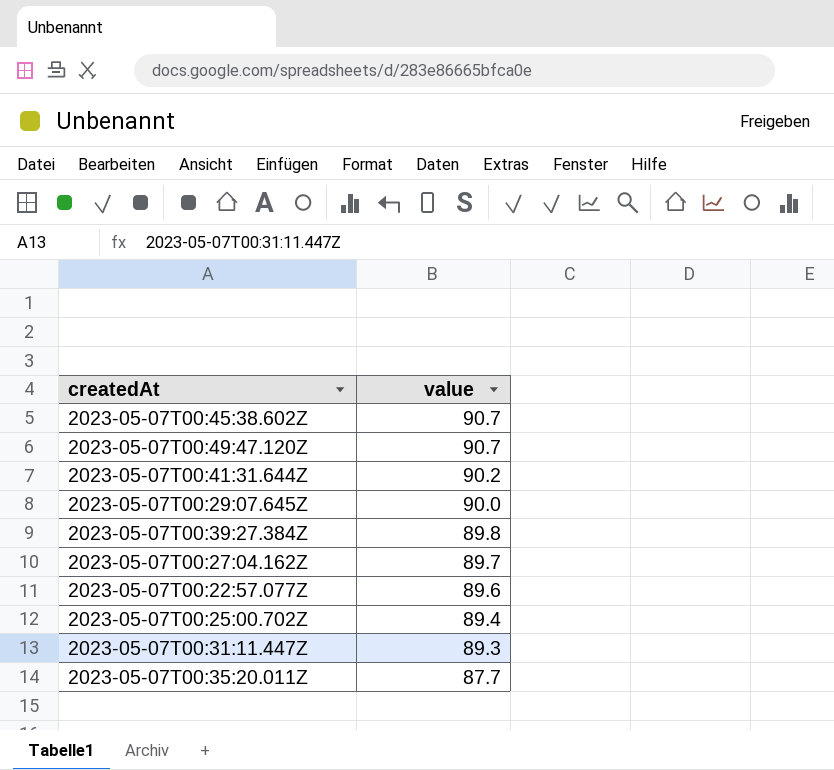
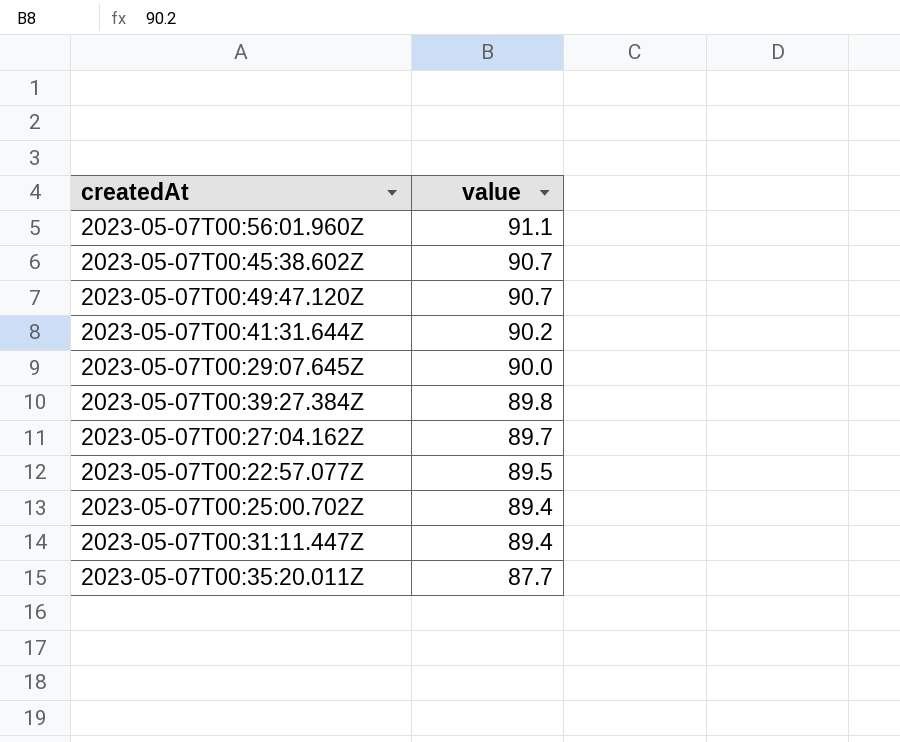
row 2023-05-07T00:56:01.960Z: none -> 91.1
2023-05-07T00:22:57.077Z | value: 89.6 -> 89.5
2023-05-07T00:31:11.447Z | value: 89.3 -> 89.4

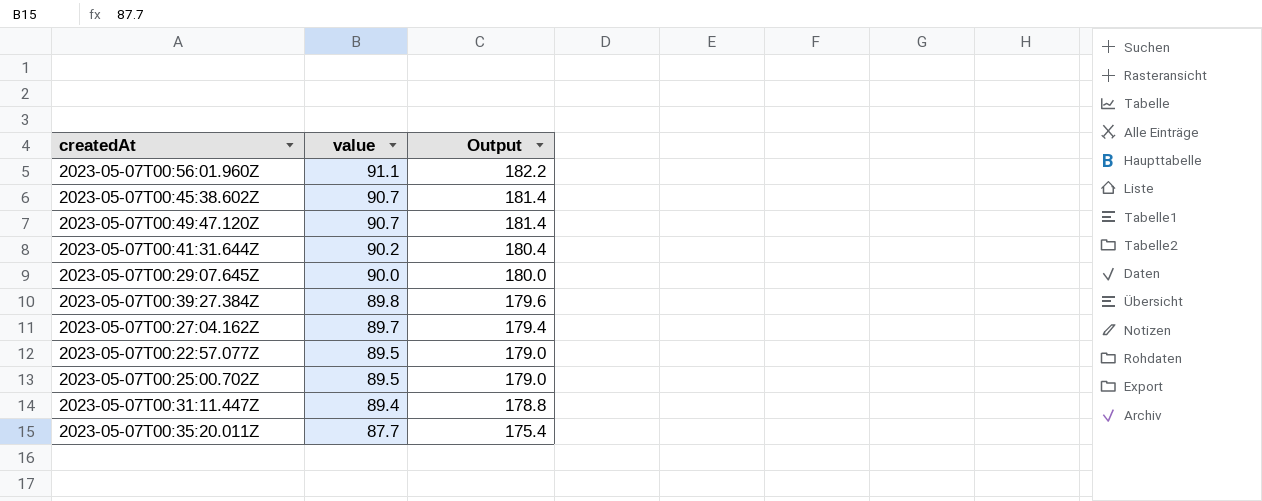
column Output | formula: none -> [value] * 2
2023-05-07T00:25:00.702Z | value: 89.4 -> 89.5

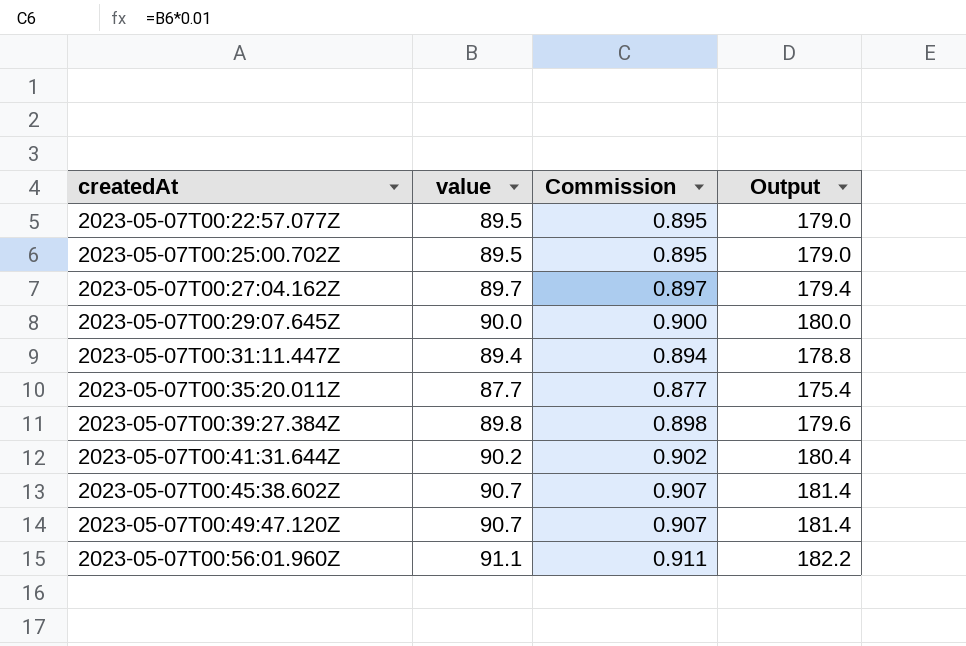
row order: value descending -> createdAt ascending
column Commission | formula: none -> [value] * 0.01

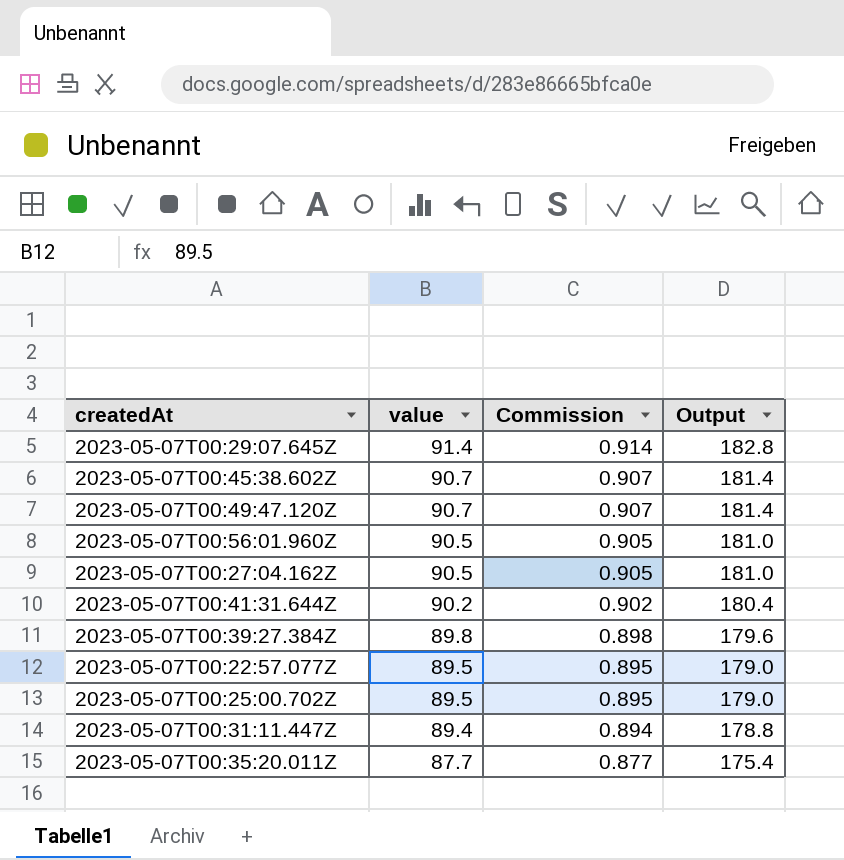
row order: createdAt ascending -> value descending
2023-05-07T00:29:07.645Z | value: 90.0 -> 91.4
2023-05-07T00:29:07.645Z | Commission: 0.900 -> 0.914
2023-05-07T00:29:07.645Z | Output: 180.0 -> 182.8
2023-05-07T00:56:01.960Z | value: 91.1 -> 90.5
2023-05-07T00:56:01.960Z | Commission: 0.911 -> 0.905
2023-05-07T00:56:01.960Z | Output: 182.2 -> 181.0
2023-05-07T00:27:04.162Z | value: 89.7 -> 90.5
2023-05-07T00:27:04.162Z | Commission: 0.897 -> 0.905
2023-05-07T00:27:04.162Z | Output: 179.4 -> 181.0

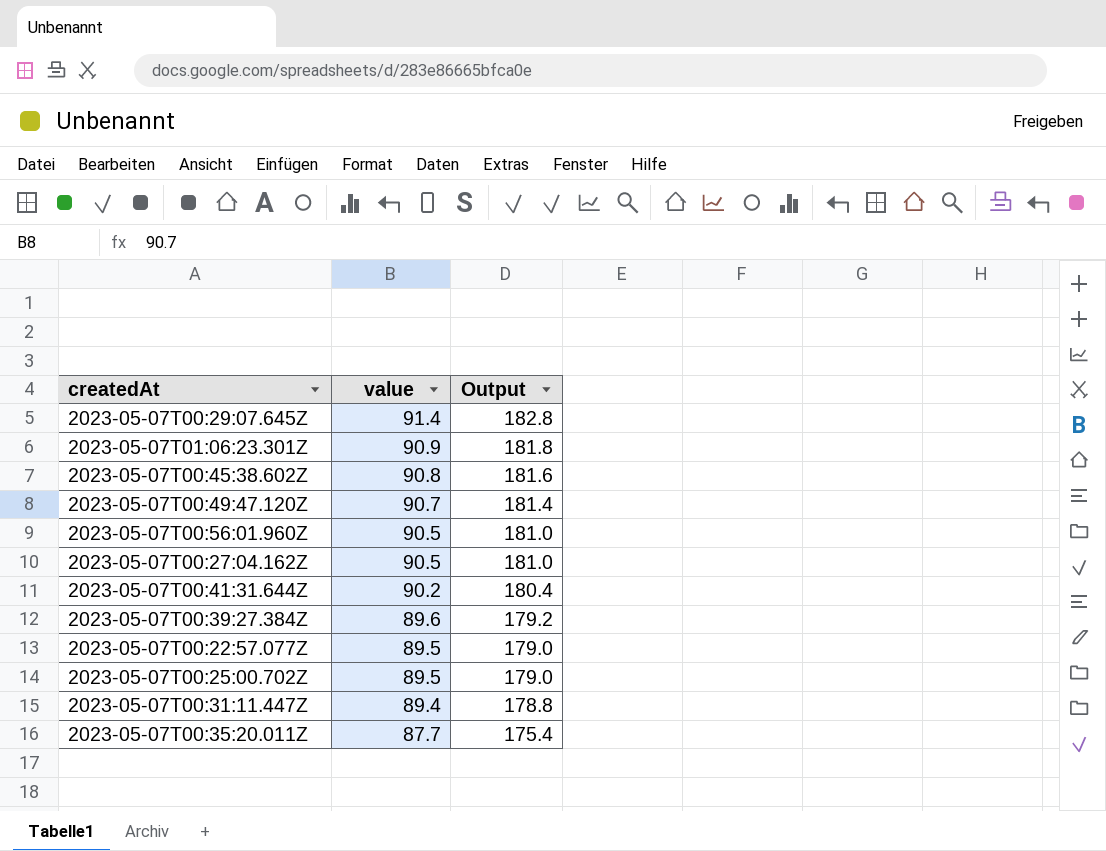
column Commission | formula: [value] * 0.01 -> none
row 2023-05-07T01:06:23.301Z: none -> 90.9 | 181.8
2023-05-07T00:45:38.602Z | value: 90.7 -> 90.8
2023-05-07T00:45:38.602Z | Output: 181.4 -> 181.6
2023-05-07T00:39:27.384Z | value: 89.8 -> 89.6
2023-05-07T00:39:27.384Z | Output: 179.6 -> 179.2

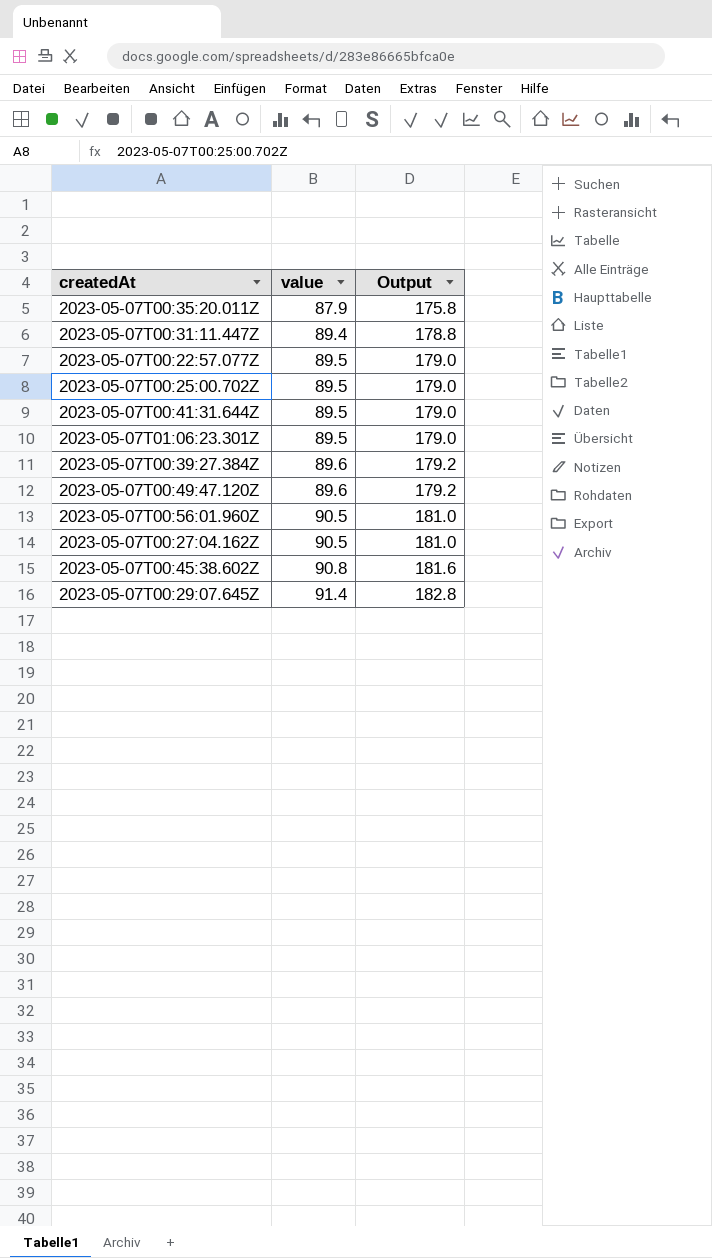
row order: value descending -> value ascending
2023-05-07T00:35:20.011Z | value: 87.7 -> 87.9
2023-05-07T00:35:20.011Z | Output: 175.4 -> 175.8
2023-05-07T00:41:31.644Z | value: 90.2 -> 89.5
2023-05-07T00:41:31.644Z | Output: 180.4 -> 179.0
2023-05-07T01:06:23.301Z | value: 90.9 -> 89.5
2023-05-07T01:06:23.301Z | Output: 181.8 -> 179.0
2023-05-07T00:49:47.120Z | value: 90.7 -> 89.6
2023-05-07T00:49:47.120Z | Output: 181.4 -> 179.2

